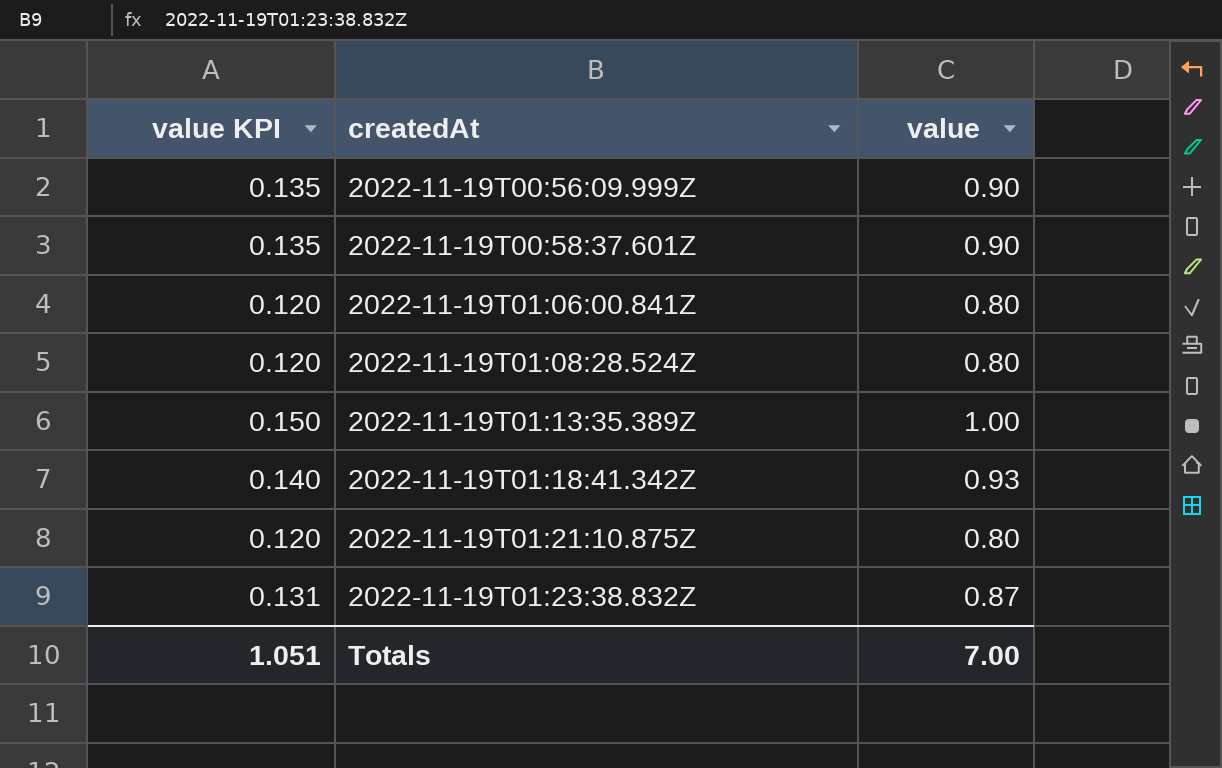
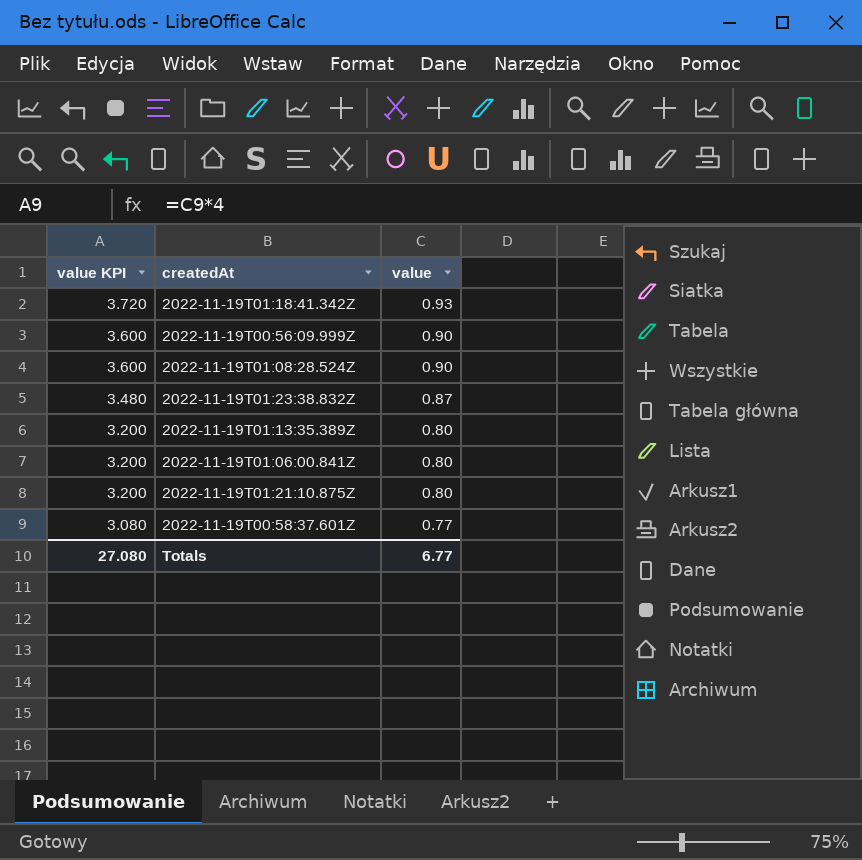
row order: createdAt ascending -> value KPI descending
column value KPI | formula: [value] * 0.15 -> [value] * 4
2022-11-19T01:08:28.524Z | value: 0.80 -> 0.90
2022-11-19T01:13:35.389Z | value: 1.00 -> 0.80
2022-11-19T00:58:37.601Z | value: 0.90 -> 0.77
Totals | value KPI: 1.051 -> 27.080
Totals | value: 7.00 -> 6.77

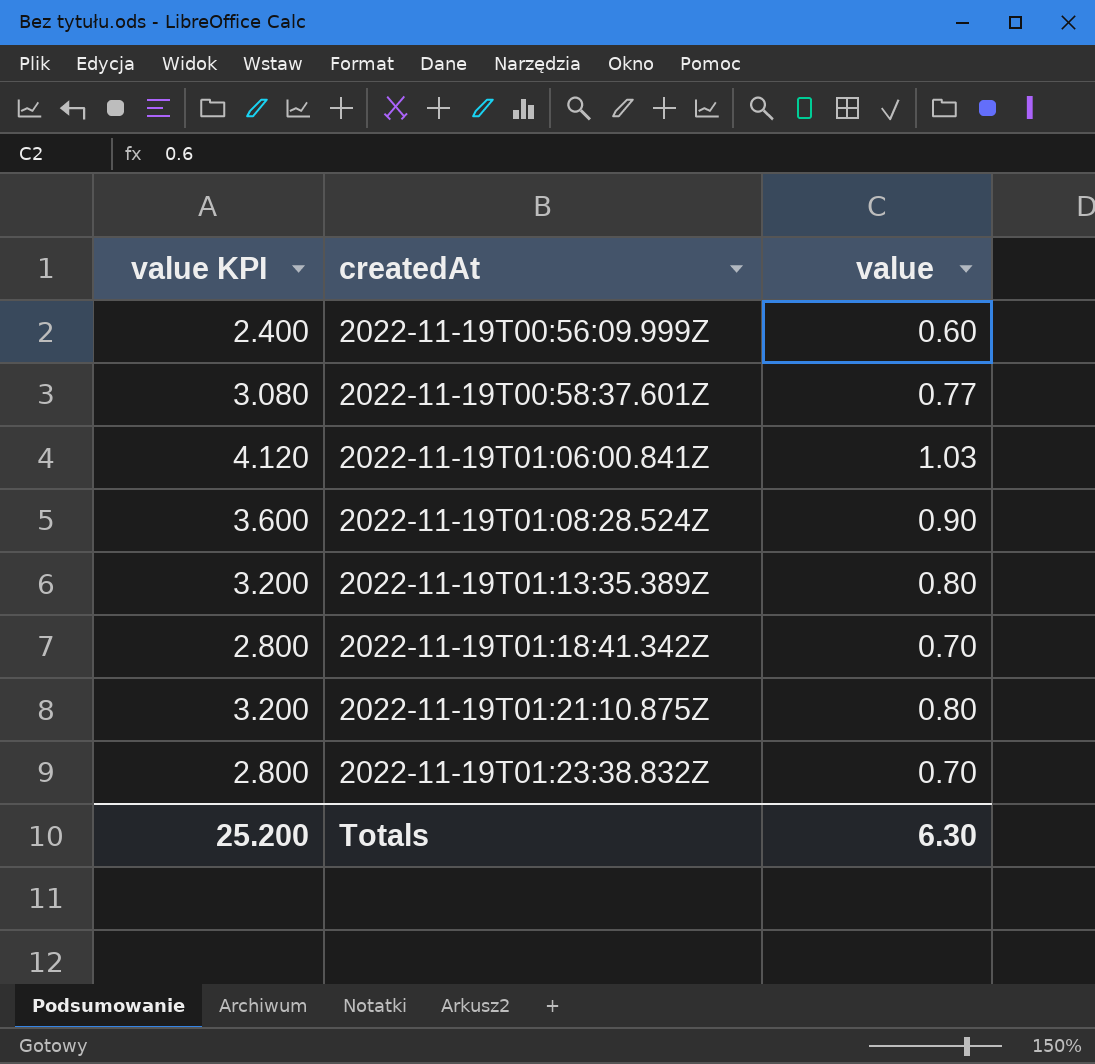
row order: value KPI descending -> createdAt ascending
2022-11-19T00:56:09.999Z | value KPI: 3.600 -> 2.400
2022-11-19T00:56:09.999Z | value: 0.90 -> 0.60
2022-11-19T01:06:00.841Z | value KPI: 3.200 -> 4.120
2022-11-19T01:06:00.841Z | value: 0.80 -> 1.03
2022-11-19T01:18:41.342Z | value KPI: 3.720 -> 2.800
2022-11-19T01:18:41.342Z | value: 0.93 -> 0.70
2022-11-19T01:23:38.832Z | value KPI: 3.480 -> 2.800
2022-11-19T01:23:38.832Z | value: 0.87 -> 0.70
Totals | value KPI: 27.080 -> 25.200
Totals | value: 6.77 -> 6.30

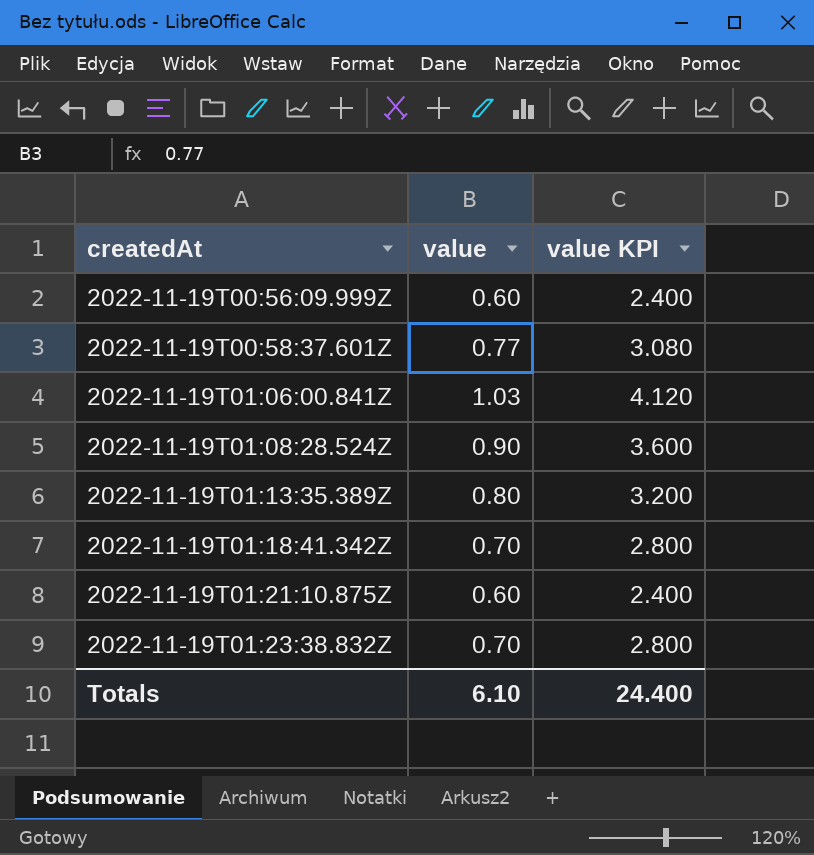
column value KPI | position: 1 -> 3
2022-11-19T01:21:10.875Z | value: 0.80 -> 0.60
2022-11-19T01:21:10.875Z | value KPI: 3.200 -> 2.400
Totals | value: 6.30 -> 6.10
Totals | value KPI: 25.200 -> 24.400

